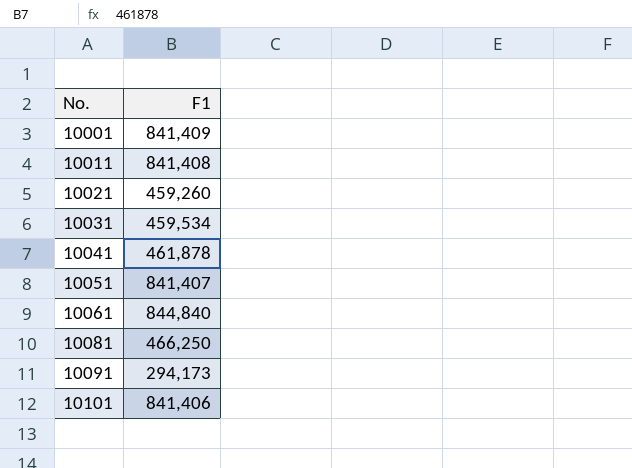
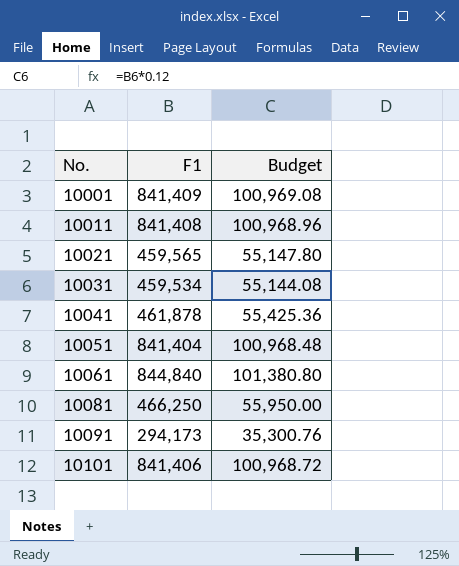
column Budget | formula: none -> [F1] * 0.12
10021 | F1: 459,260 -> 459,565
10051 | F1: 841,407 -> 841,404

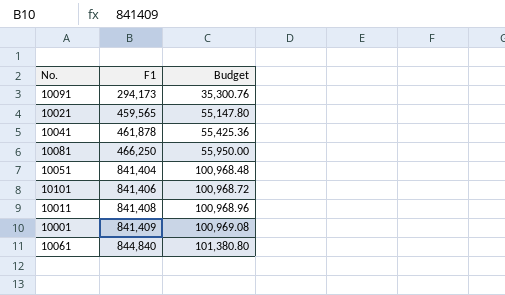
row order: No. ascending -> F1 ascending
row 10031: 459,534 | 55,144.08 -> none

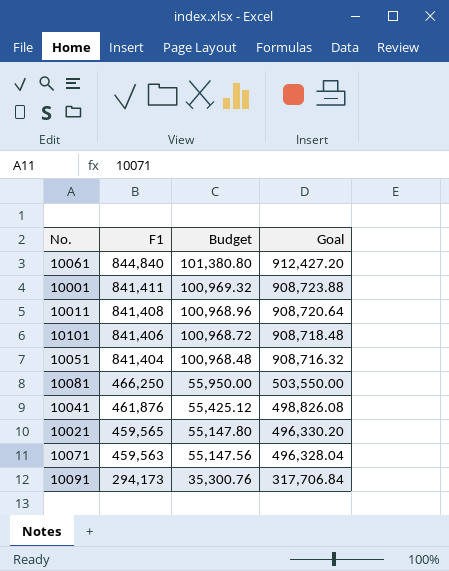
row order: F1 ascending -> F1 descending
column Goal | formula: none -> [F1] * 1.08
10001 | F1: 841,409 -> 841,411
10001 | Budget: 100,969.08 -> 100,969.32
10041 | F1: 461,878 -> 461,876
10041 | Budget: 55,425.36 -> 55,425.12
row 10071: none -> 459,563 | 55,147.56 | 496,328.04

